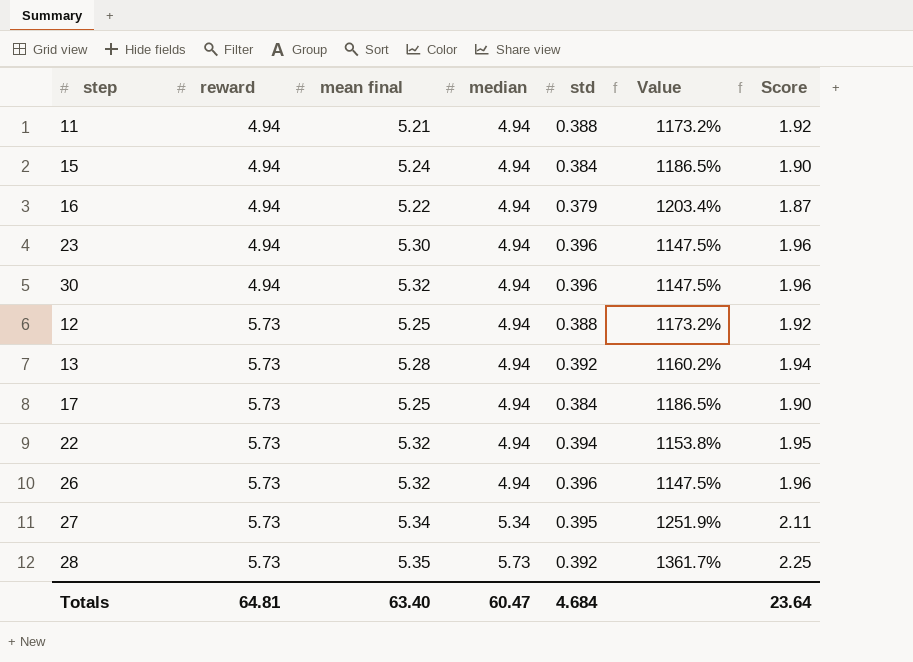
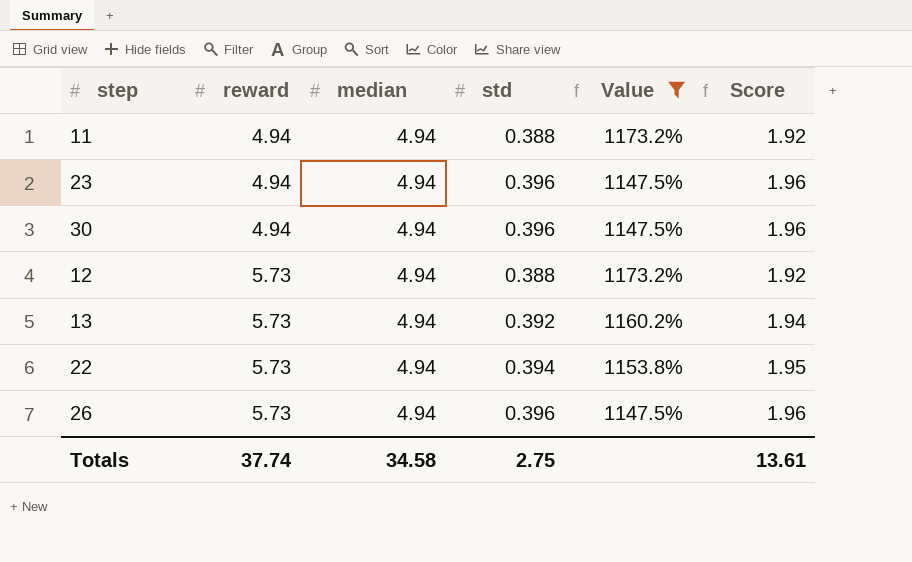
filter: none -> Value <= 1173.2%
column mean final | position: 3 -> none
Totals | reward: 64.81 -> 37.74
Totals | median: 60.47 -> 34.58
Totals | std: 4.684 -> 2.75
Totals | Score: 23.64 -> 13.61

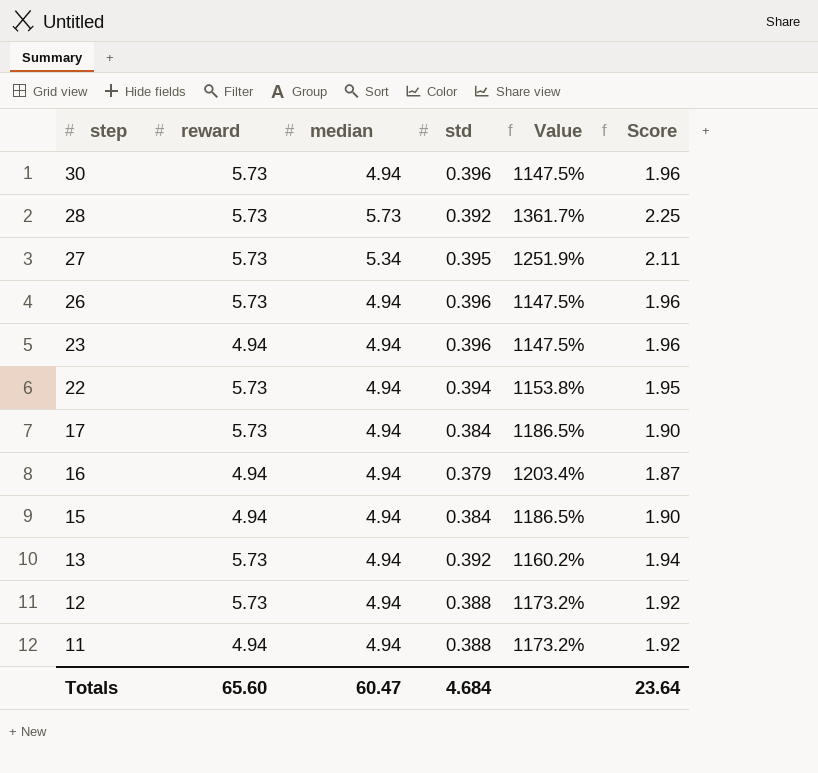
filter: Value <= 1173.2% -> none
row order: reward ascending -> step descending
30 | reward: 4.94 -> 5.73
Totals | reward: 37.74 -> 65.60
Totals | median: 34.58 -> 60.47
Totals | std: 2.75 -> 4.684
Totals | Score: 13.61 -> 23.64

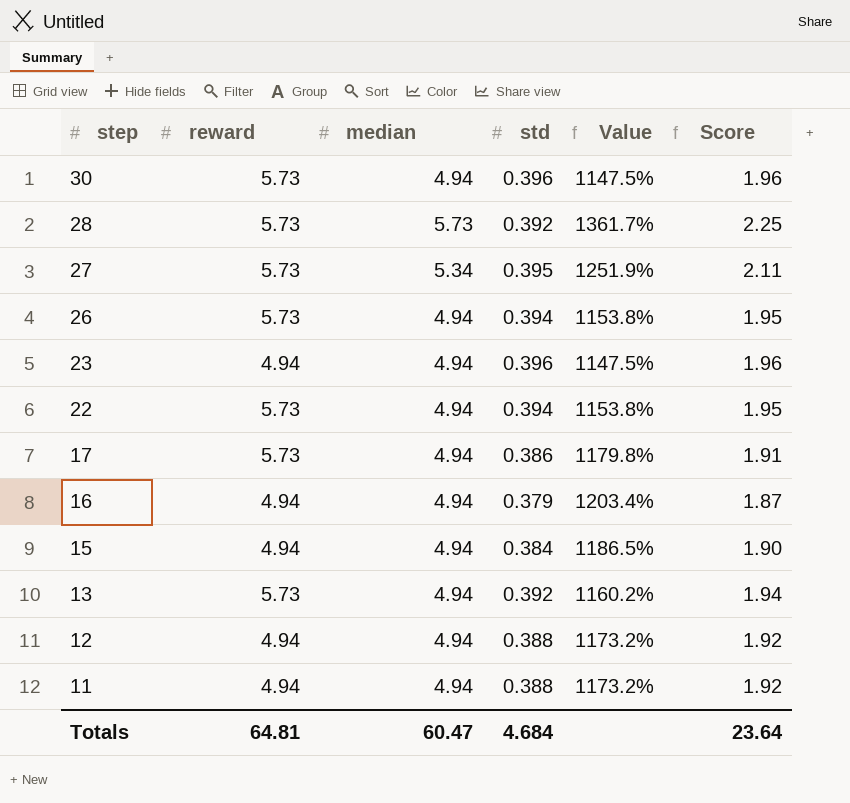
26 | std: 0.396 -> 0.394
26 | Value: 1147.5% -> 1153.8%
26 | Score: 1.96 -> 1.95
17 | std: 0.384 -> 0.386
17 | Value: 1186.5% -> 1179.8%
17 | Score: 1.90 -> 1.91
12 | reward: 5.73 -> 4.94
Totals | reward: 65.60 -> 64.81

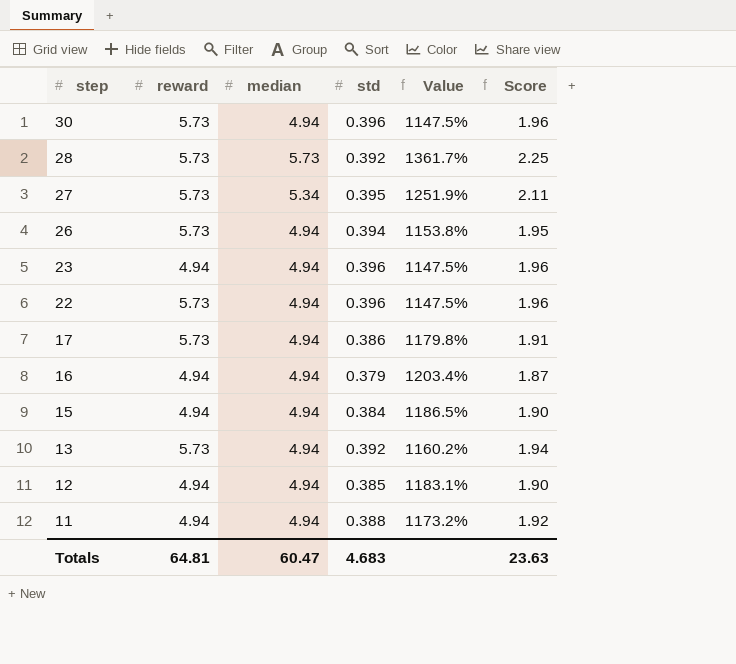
22 | std: 0.394 -> 0.396
22 | Value: 1153.8% -> 1147.5%
22 | Score: 1.95 -> 1.96
12 | std: 0.388 -> 0.385
12 | Value: 1173.2% -> 1183.1%
12 | Score: 1.92 -> 1.90
Totals | std: 4.684 -> 4.683
Totals | Score: 23.64 -> 23.63

